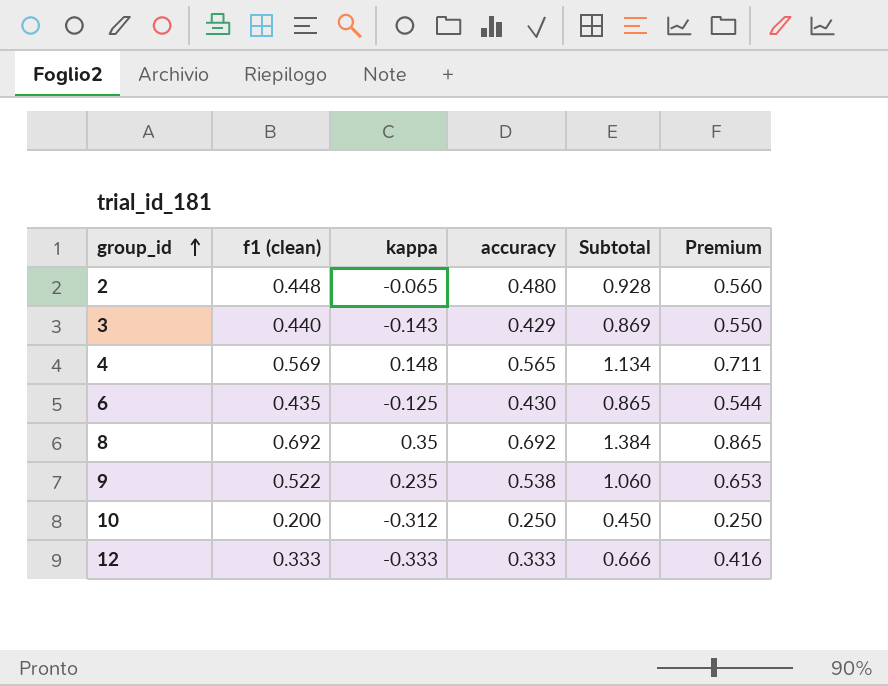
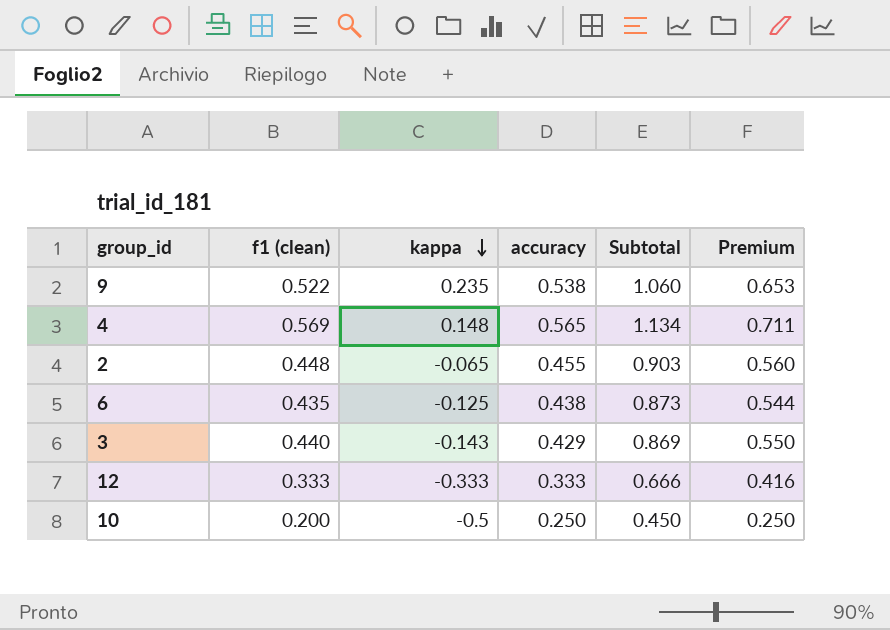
row order: group_id ascending -> kappa descending
row 8: 0.692 | 0.35 | 0.692 | 1.384 | 0.865 -> none
2 | accuracy: 0.480 -> 0.455
2 | Subtotal: 0.928 -> 0.903
6 | accuracy: 0.430 -> 0.438
6 | Subtotal: 0.865 -> 0.873
10 | kappa: -0.312 -> -0.5

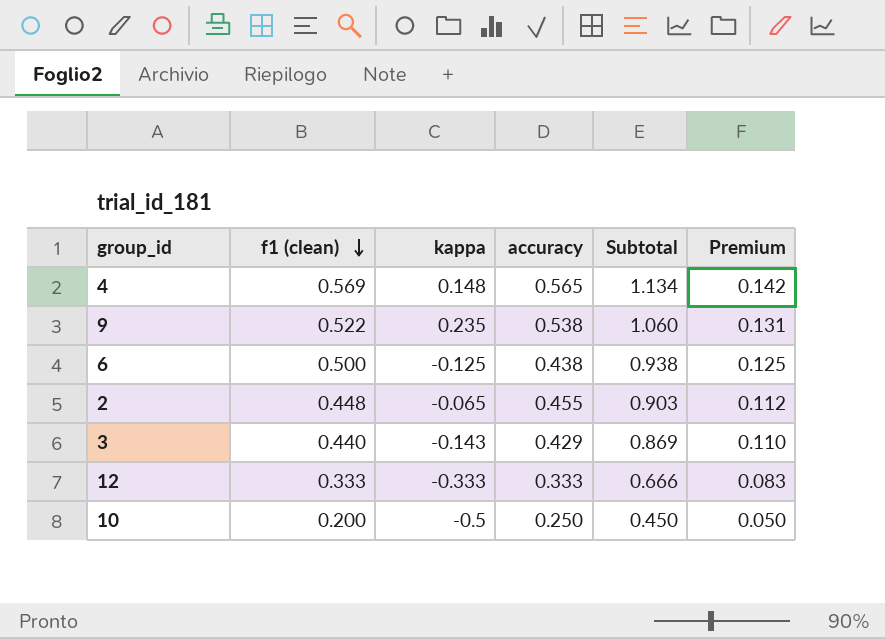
row order: kappa descending -> f1 (clean) descending
column Premium | formula: [f1 (clean)] * 1.25 -> [f1 (clean)] * 0.25
6 | f1 (clean): 0.435 -> 0.500
6 | Subtotal: 0.873 -> 0.938

